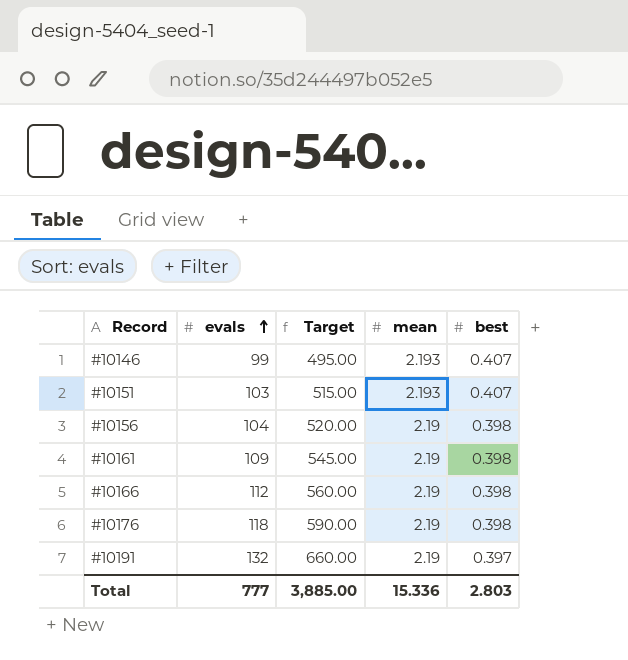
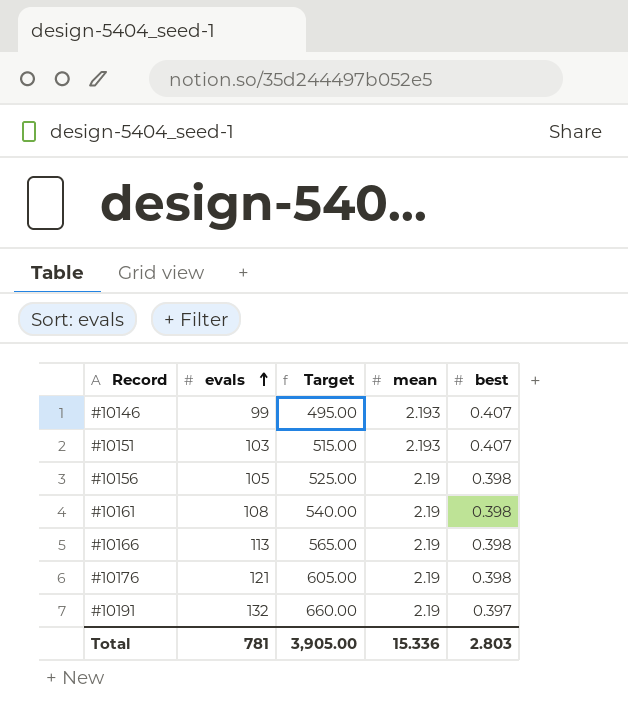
#10156 | evals: 104 -> 105
#10156 | Target: 520.00 -> 525.00
#10161 | evals: 109 -> 108
#10161 | Target: 545.00 -> 540.00
#10166 | evals: 112 -> 113
#10166 | Target: 560.00 -> 565.00
#10176 | evals: 118 -> 121
#10176 | Target: 590.00 -> 605.00
Total | evals: 777 -> 781
Total | Target: 3,885.00 -> 3,905.00

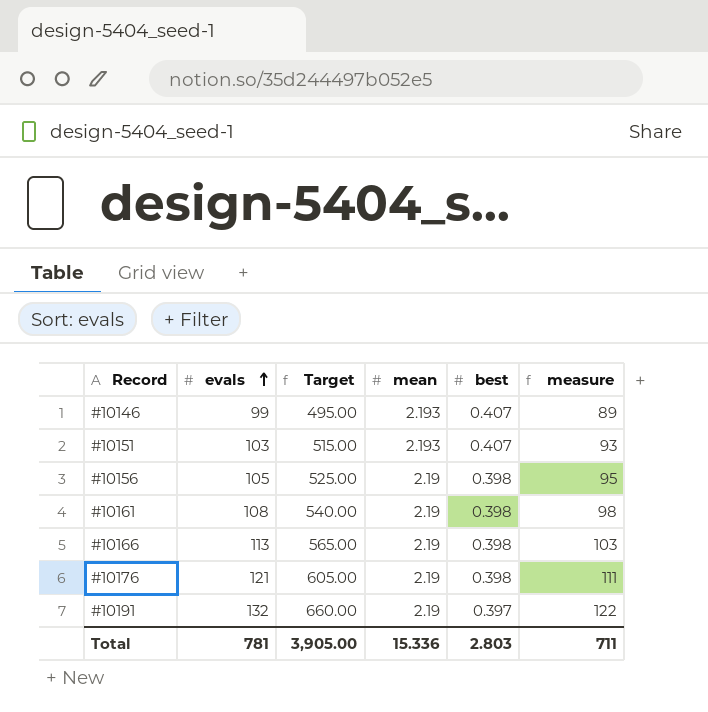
column measure | formula: none -> [evals] - 10

